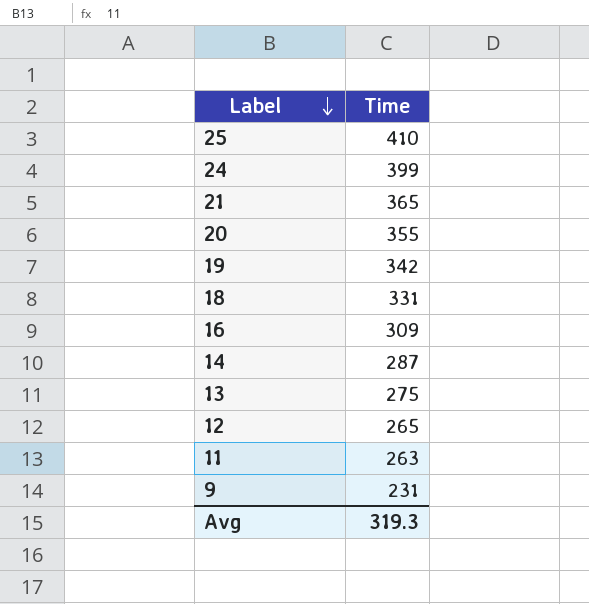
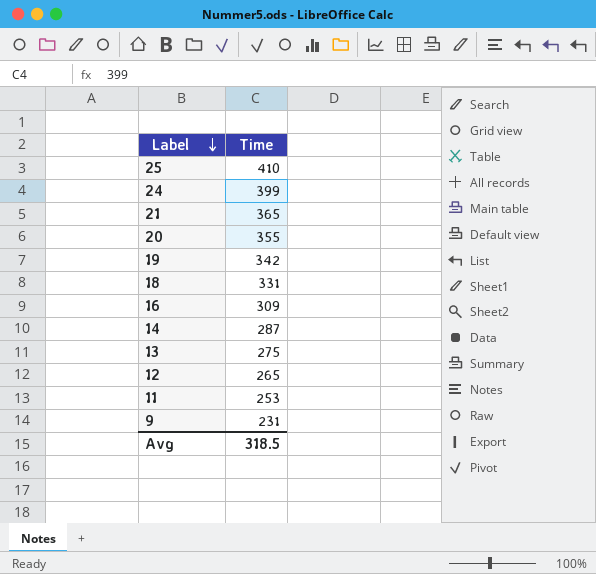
11 | Time: 263 -> 253
Avg | Time: 319.3 -> 318.5

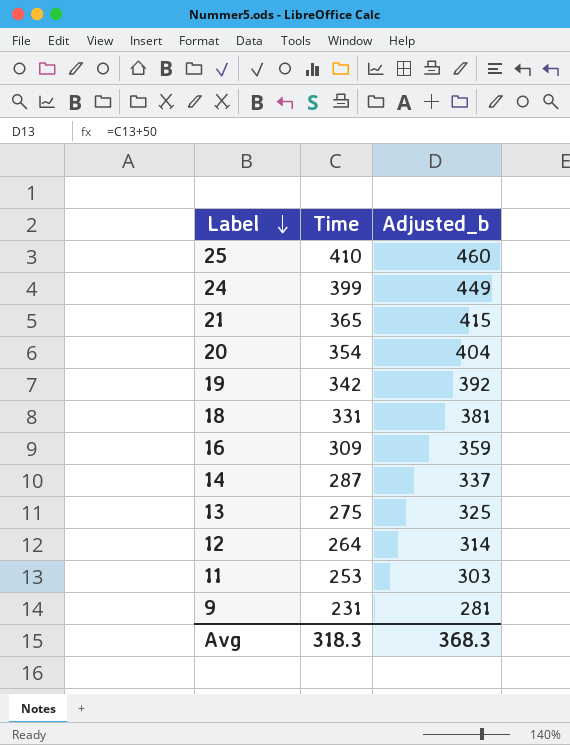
column Adjusted_b | formula: none -> [Time] + 50
20 | Time: 355 -> 354
12 | Time: 265 -> 264
Avg | Time: 318.5 -> 318.3

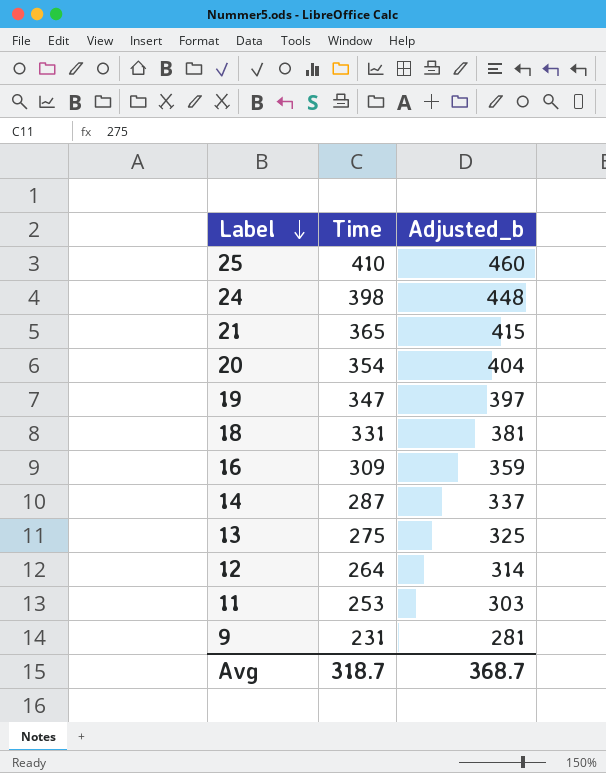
24 | Time: 399 -> 398
24 | Adjusted_b: 449 -> 448
19 | Time: 342 -> 347
19 | Adjusted_b: 392 -> 397
Avg | Time: 318.3 -> 318.7
Avg | Adjusted_b: 368.3 -> 368.7

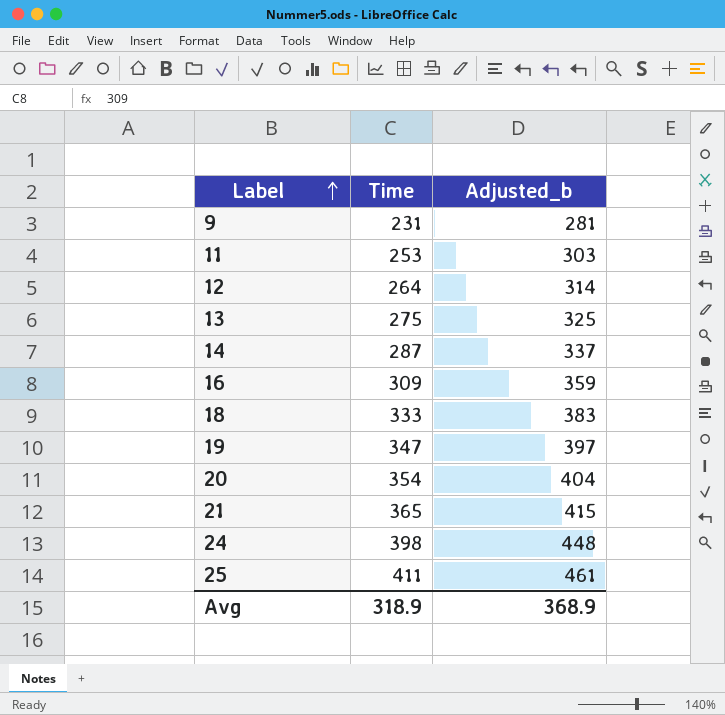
row order: Label descending -> Label ascending
18 | Time: 331 -> 333
18 | Adjusted_b: 381 -> 383
25 | Time: 410 -> 411
25 | Adjusted_b: 460 -> 461
Avg | Time: 318.7 -> 318.9
Avg | Adjusted_b: 368.7 -> 368.9

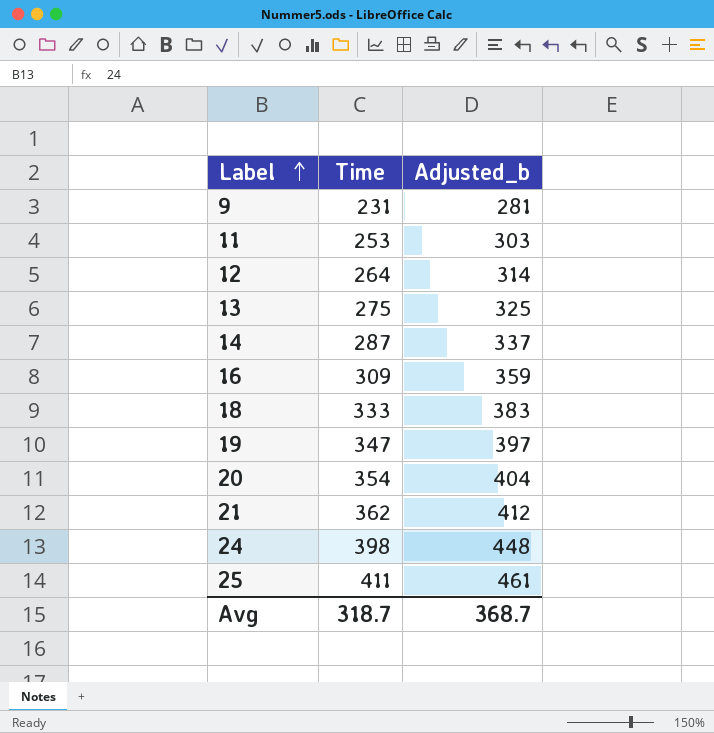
21 | Time: 365 -> 362
21 | Adjusted_b: 415 -> 412
Avg | Time: 318.9 -> 318.7
Avg | Adjusted_b: 368.9 -> 368.7

